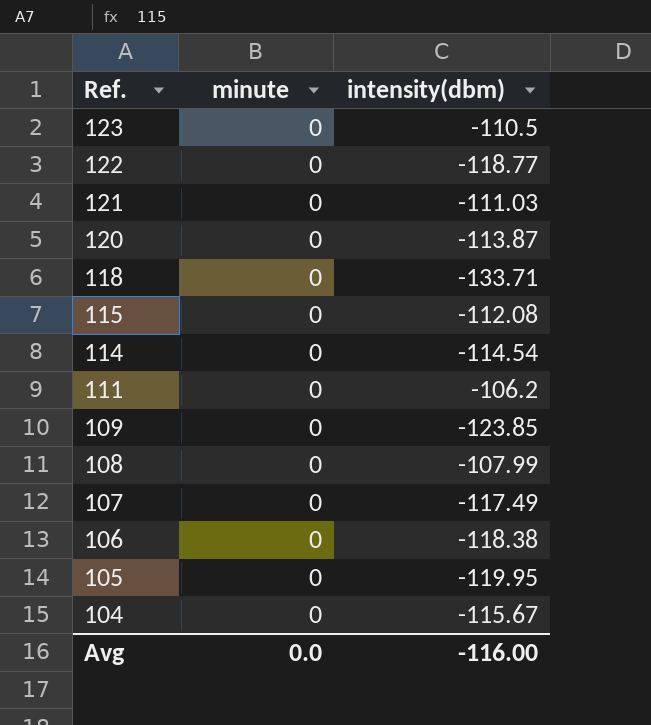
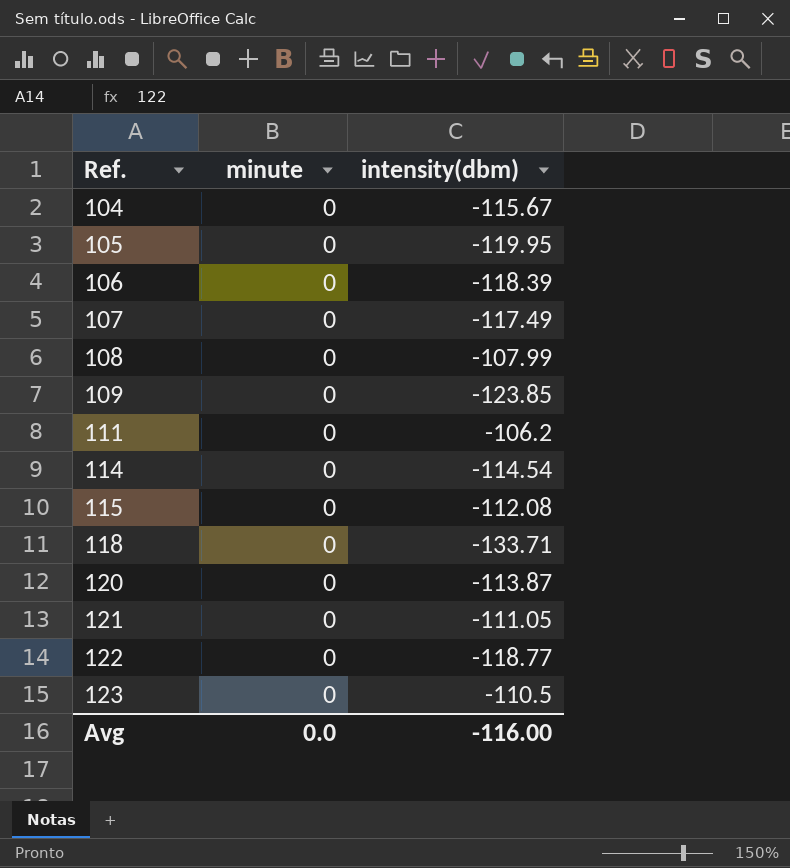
row order: Ref. descending -> Ref. ascending
106 | intensity(dbm): -118.38 -> -118.39
121 | intensity(dbm): -111.03 -> -111.05

